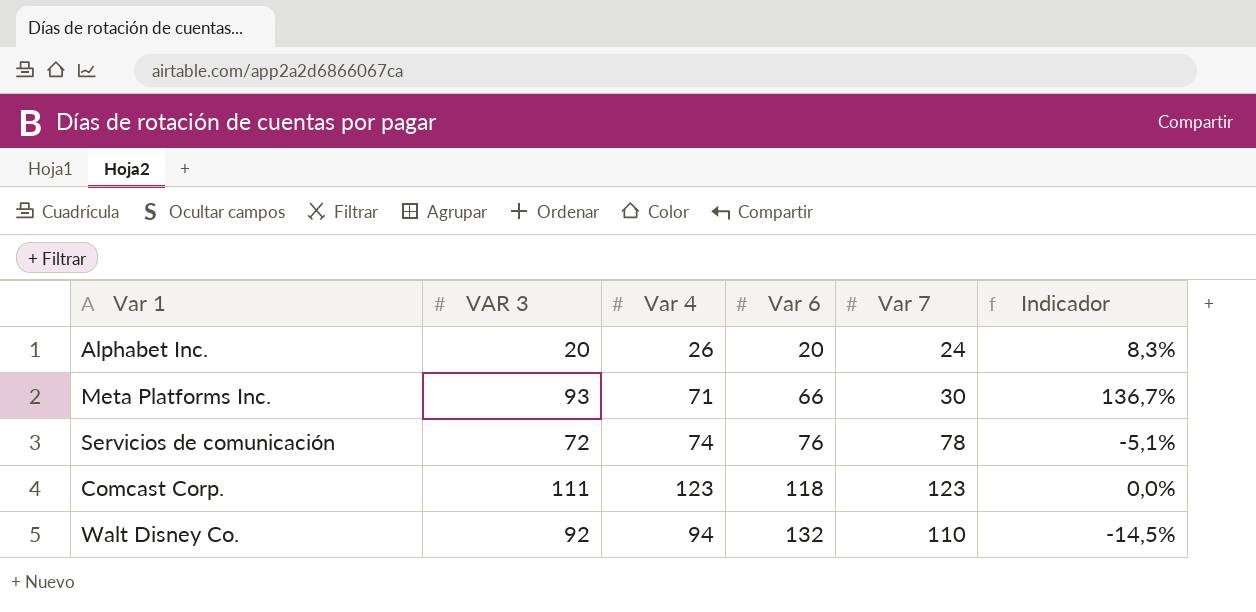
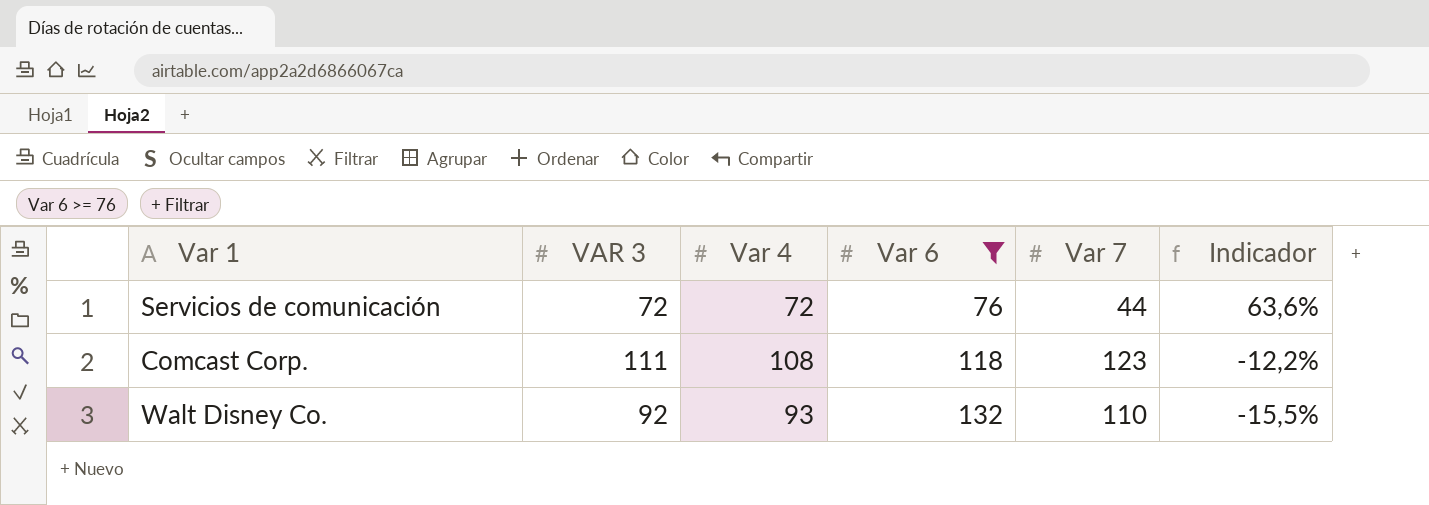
filter: none -> Var 6 >= 76
Servicios de comunicación | Var 4: 74 -> 72
Servicios de comunicación | Var 7: 78 -> 44
Servicios de comunicación | Indicador: -5,1% -> 63,6%
Comcast Corp. | Var 4: 123 -> 108
Comcast Corp. | Indicador: 0,0% -> -12,2%
Walt Disney Co. | Var 4: 94 -> 93
Walt Disney Co. | Indicador: -14,5% -> -15,5%

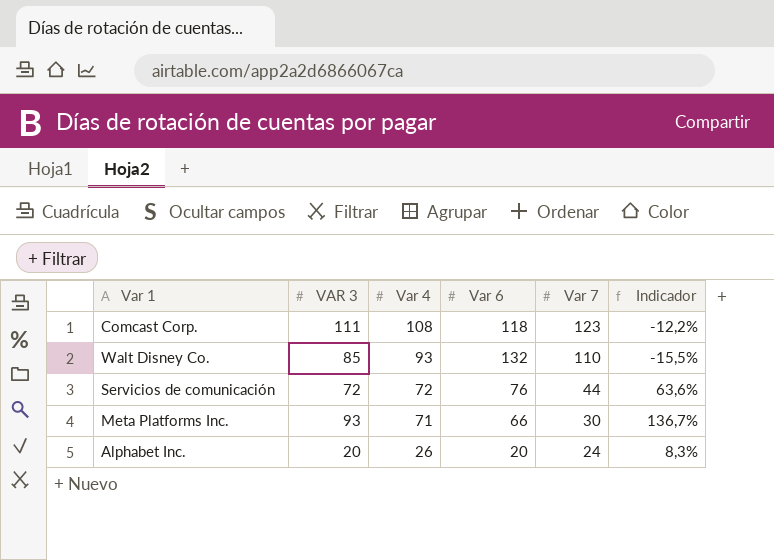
filter: Var 6 >= 76 -> none
row order: Var 6 ascending -> Var 4 descending
Walt Disney Co. | VAR 3: 92 -> 85

